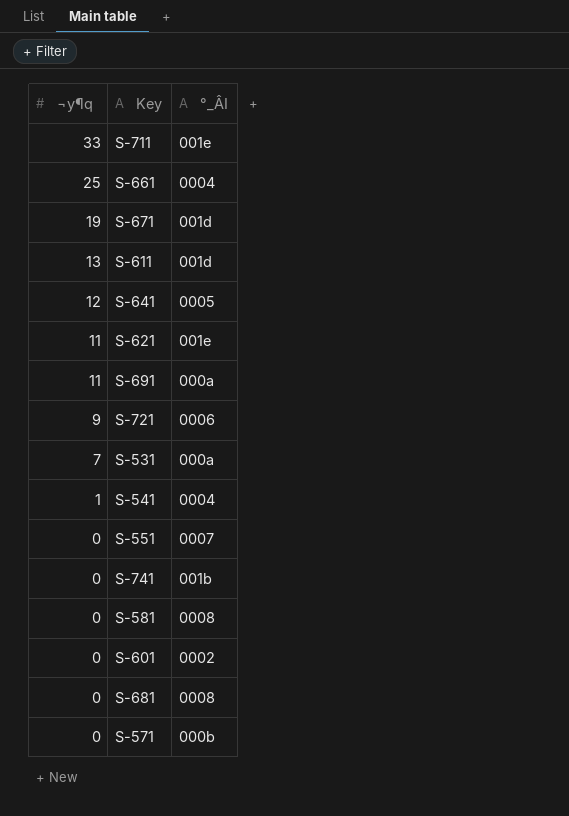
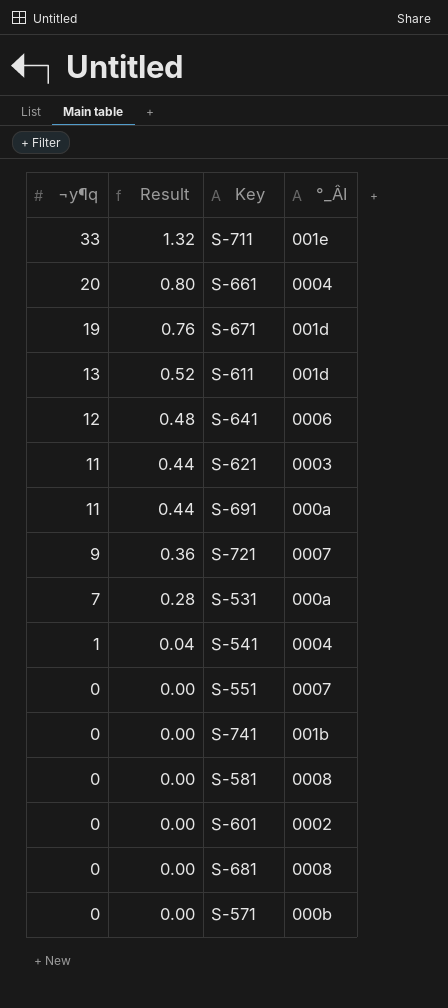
column Result | formula: none -> [¬y¶q] * 0.04
S-661 | ¬y¶q: 25 -> 20
S-641 | °_ÂI: 0005 -> 0006
S-621 | °_ÂI: 001e -> 0003
S-721 | °_ÂI: 0006 -> 0007

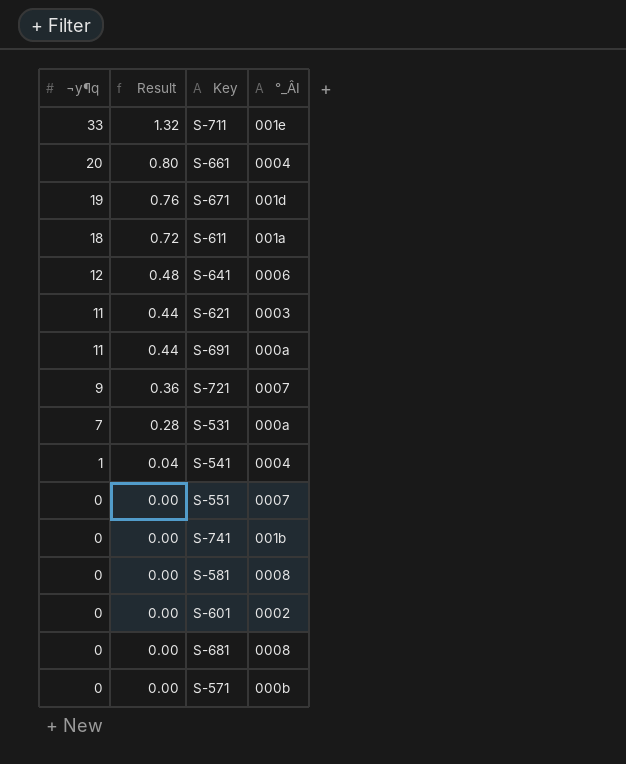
S-611 | ¬y¶q: 13 -> 18
S-611 | Result: 0.52 -> 0.72
S-611 | °_ÂI: 001d -> 001a

